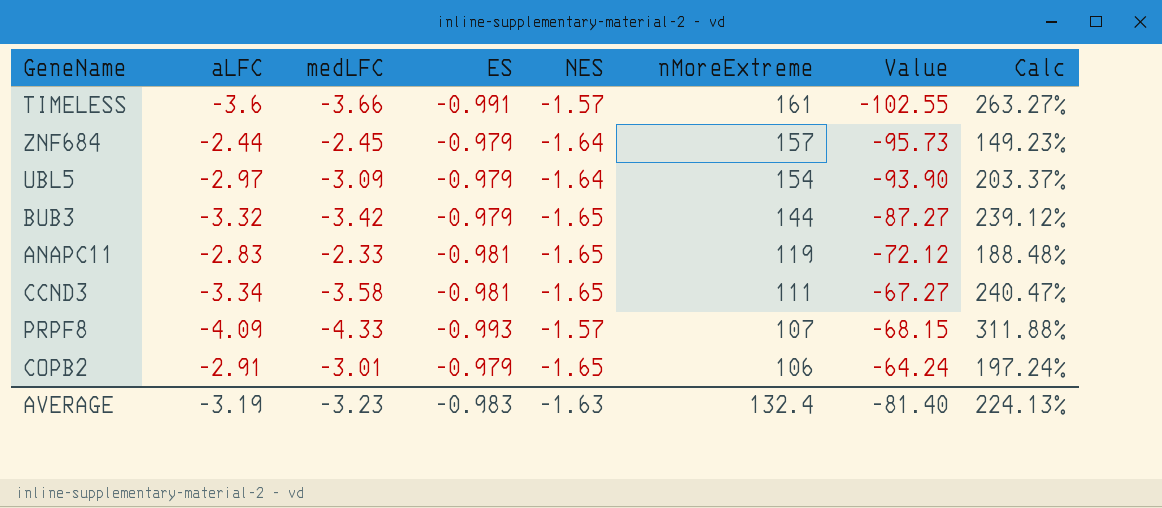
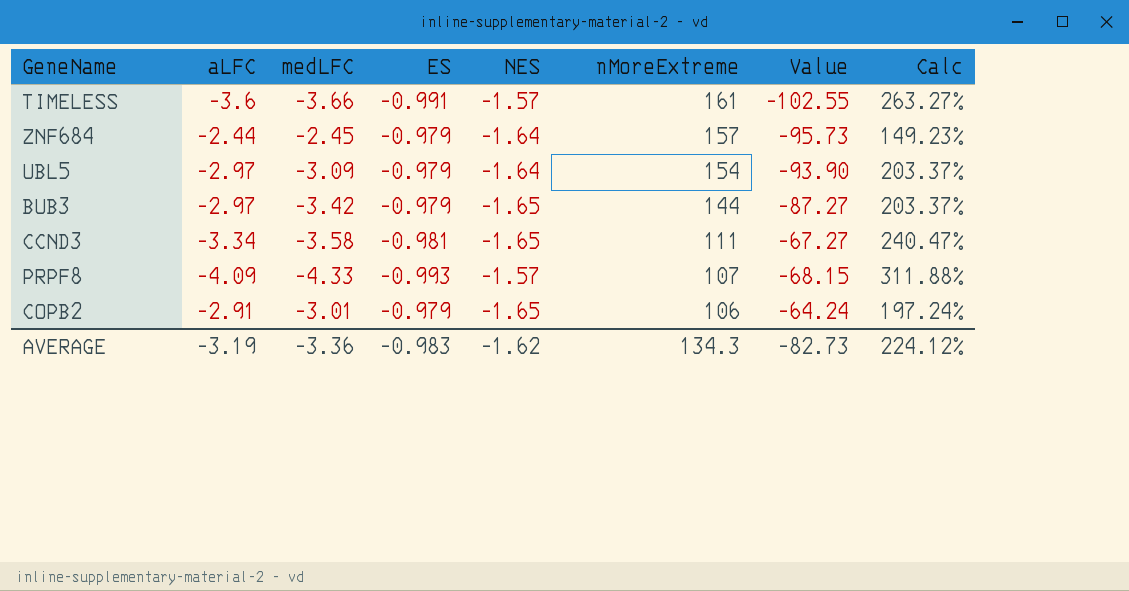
row ANAPC11: -2.83 | -2.33 | -0.981 | -1.65 | 119 | -72.12 | 188.48% -> none
BUB3 | aLFC: -3.32 -> -2.97
BUB3 | Calc: 239.12% -> 203.37%
AVERAGE | medLFC: -3.23 -> -3.36
AVERAGE | NES: -1.63 -> -1.62
AVERAGE | nMoreExtreme: 132.4 -> 134.3
AVERAGE | Value: -81.40 -> -82.73
AVERAGE | Calc: 224.13% -> 224.12%

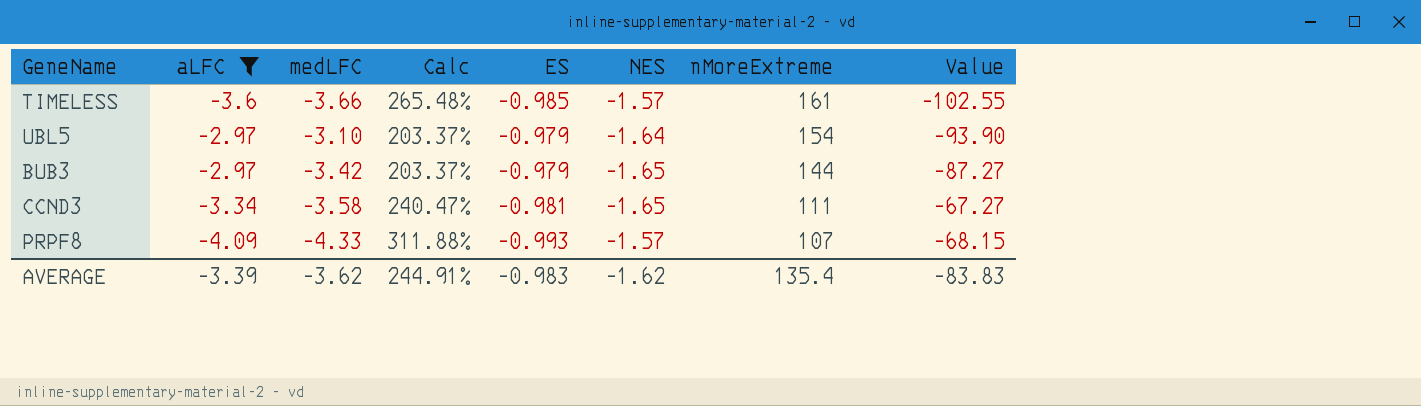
filter: none -> aLFC <= -2.97
column Calc | position: 8 -> 4
TIMELESS | Calc: 263.27% -> 265.48%
TIMELESS | ES: -0.991 -> -0.985
UBL5 | medLFC: -3.09 -> -3.10
AVERAGE | aLFC: -3.19 -> -3.39
AVERAGE | medLFC: -3.36 -> -3.62
AVERAGE | Calc: 224.12% -> 244.91%
AVERAGE | nMoreExtreme: 134.3 -> 135.4
AVERAGE | Value: -82.73 -> -83.83

